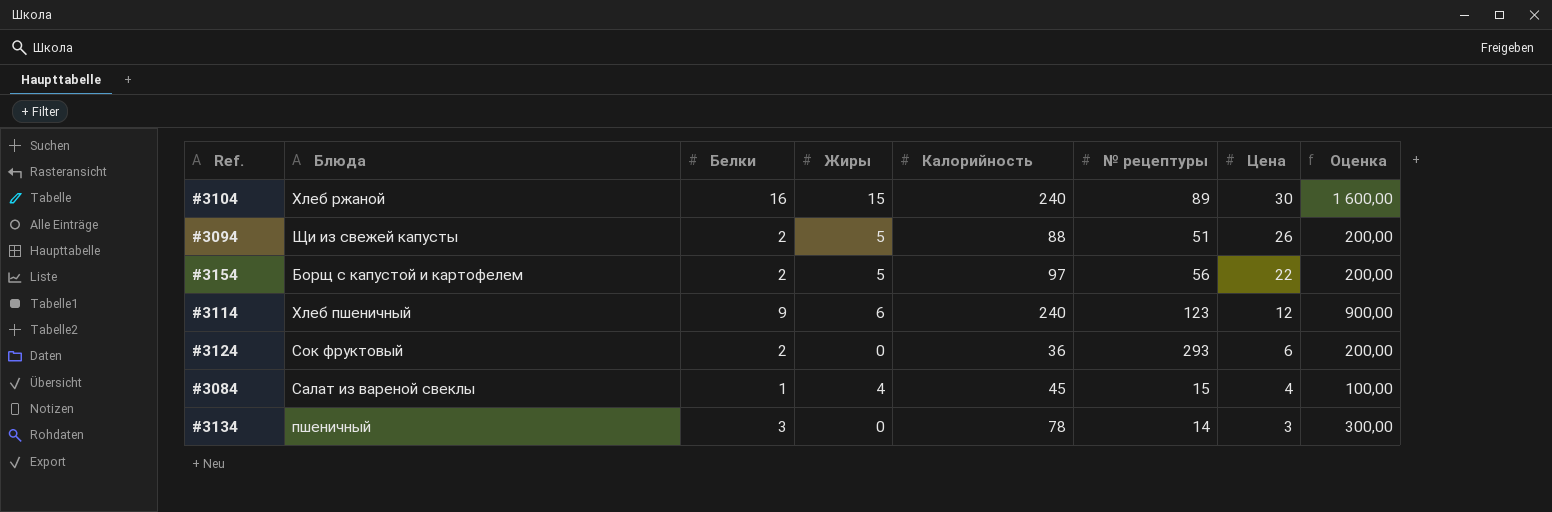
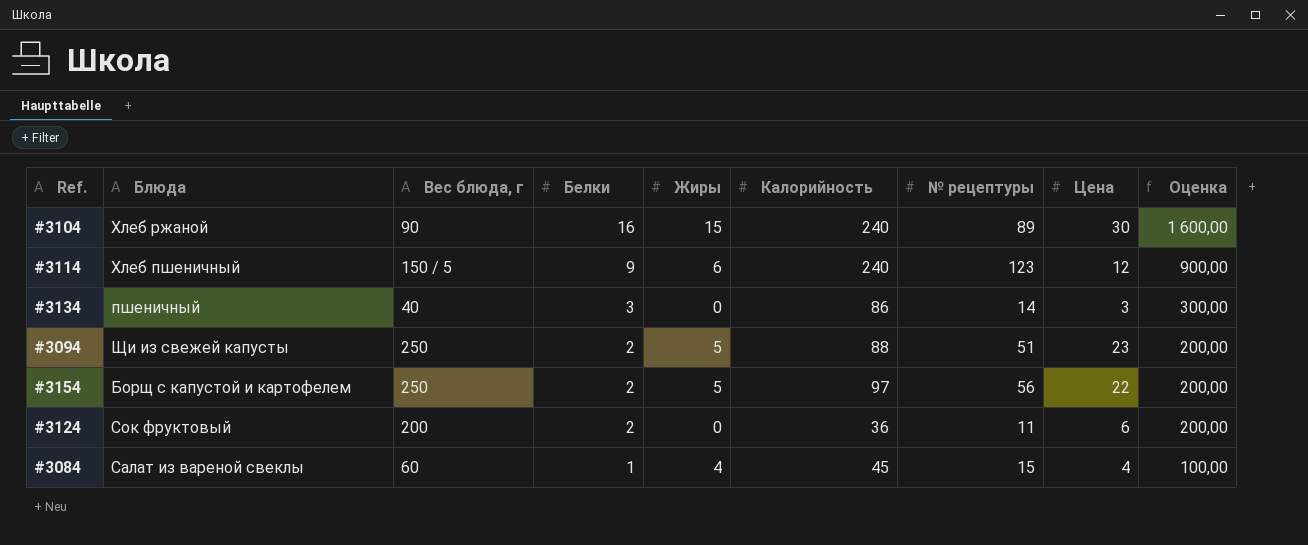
row order: Цена descending -> Белки descending
column Вес блюда, г | position: none -> 3
#3134 | Калорийность: 78 -> 86
#3094 | Цена: 26 -> 23
#3124 | № рецептуры: 293 -> 11

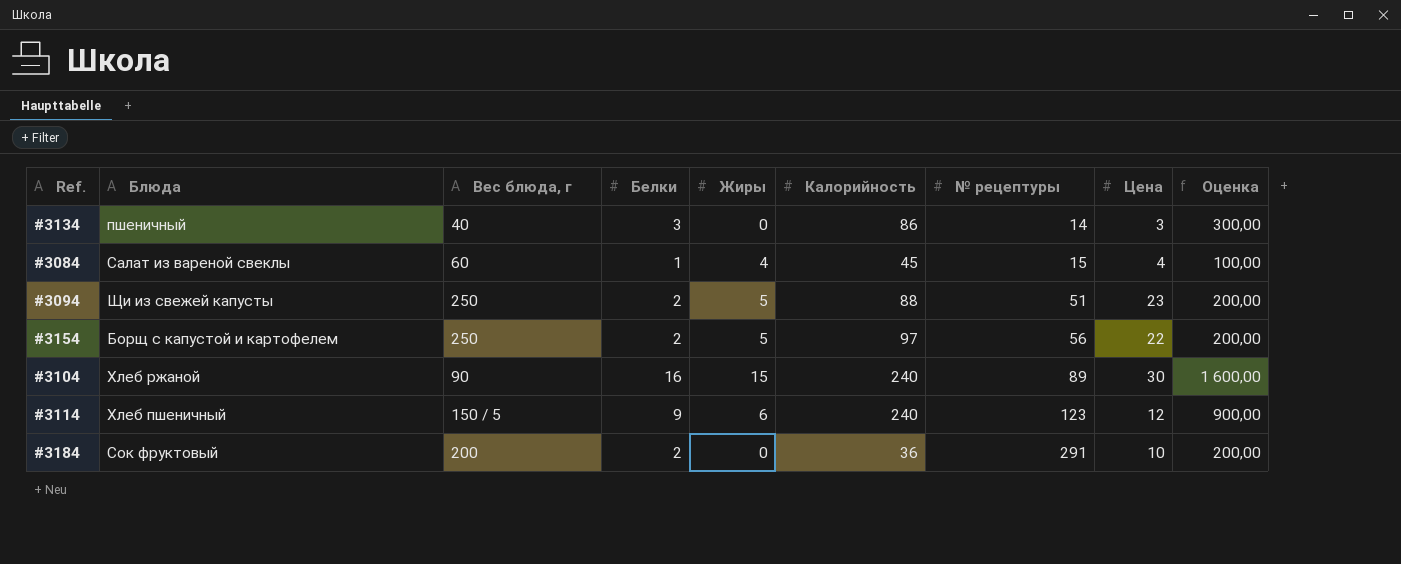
row order: Белки descending -> № рецептуры ascending
row #3124: Сок фруктовый | 200 | 2 | 0 | 36 | 11 | 6 | 200,00 -> none
row #3184: none -> Сок фруктовый | 200 | 2 | 0 | 36 | 291 | 10 | 200,00

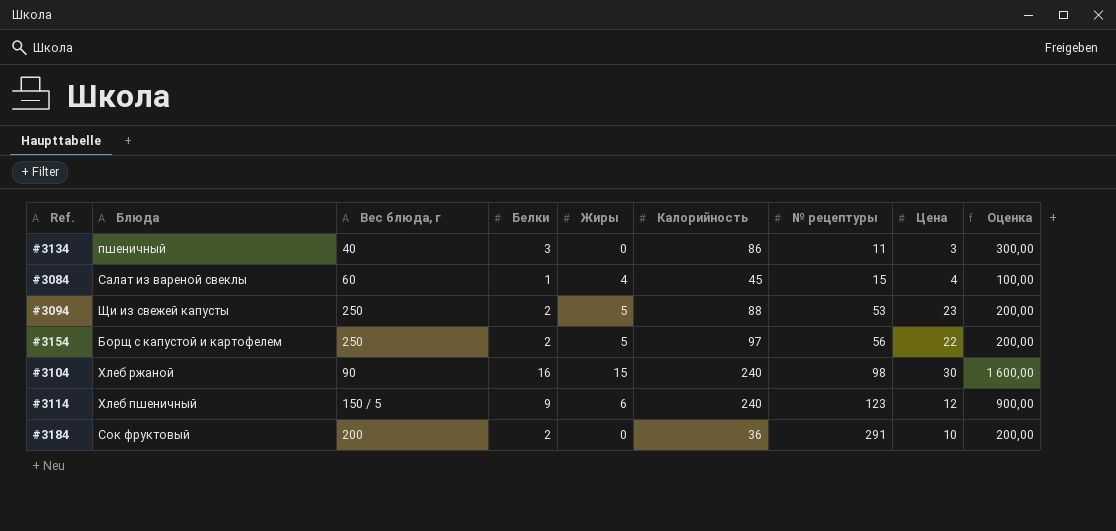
#3134 | № рецептуры: 14 -> 11
#3094 | № рецептуры: 51 -> 53
#3104 | № рецептуры: 89 -> 98

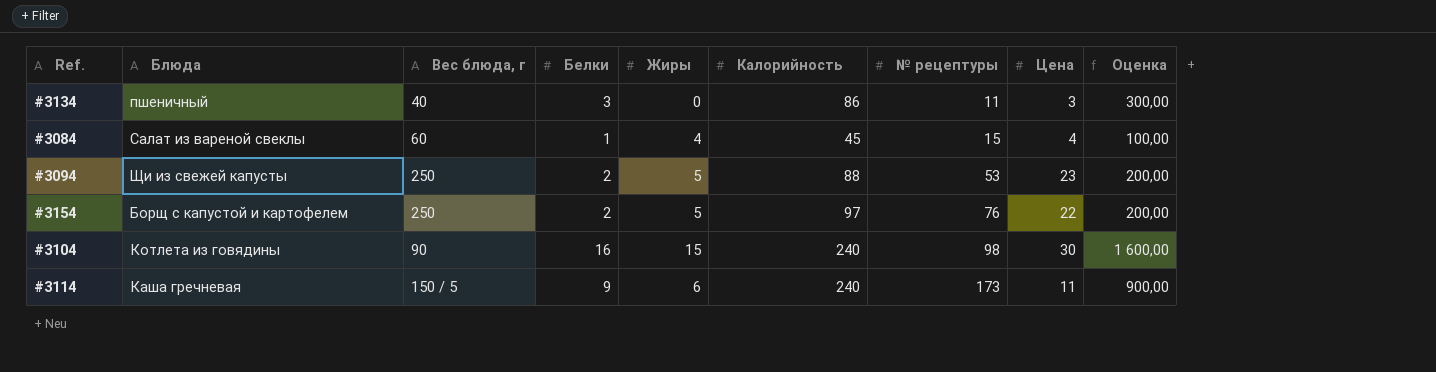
row #3184: Сок фруктовый | 200 | 2 | 0 | 36 | 291 | 10 | 200,00 -> none
#3154 | № рецептуры: 56 -> 76
#3104 | Блюда: Хлеб ржаной -> Котлета из говядины
#3114 | Блюда: Хлеб пшеничный -> Каша гречневая
#3114 | № рецептуры: 123 -> 173
#3114 | Цена: 12 -> 11

